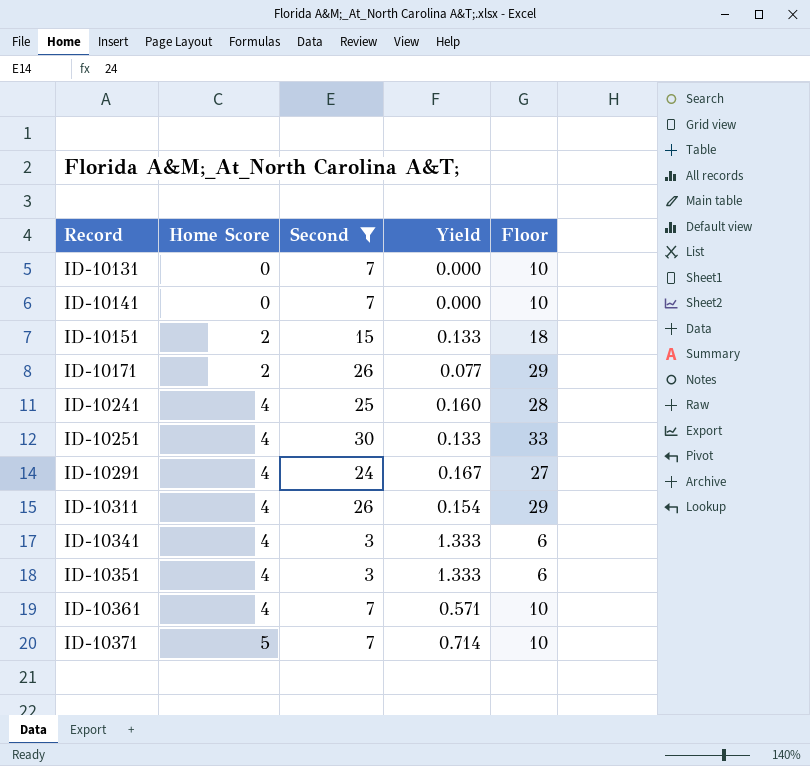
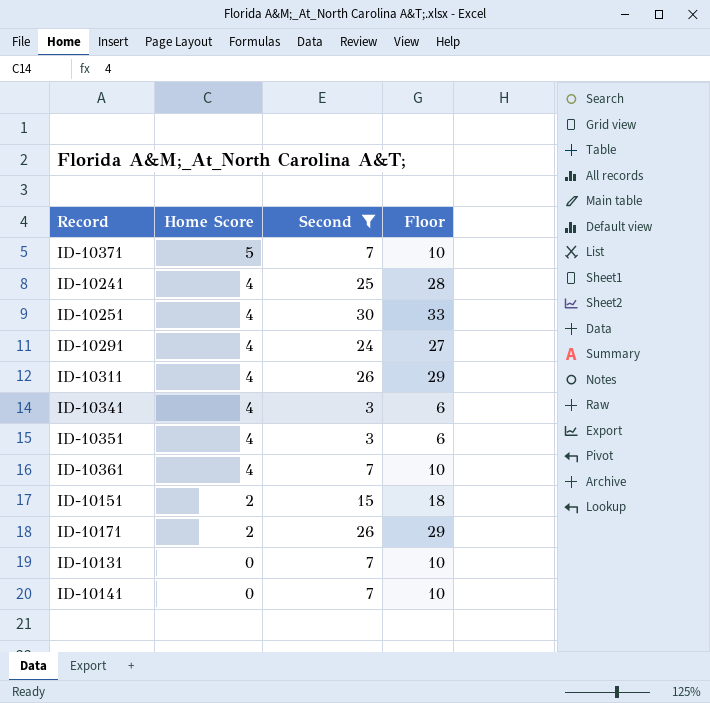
row order: Record ascending -> Home Score descending
column Yield | formula: [Home Score] / [Second] -> none

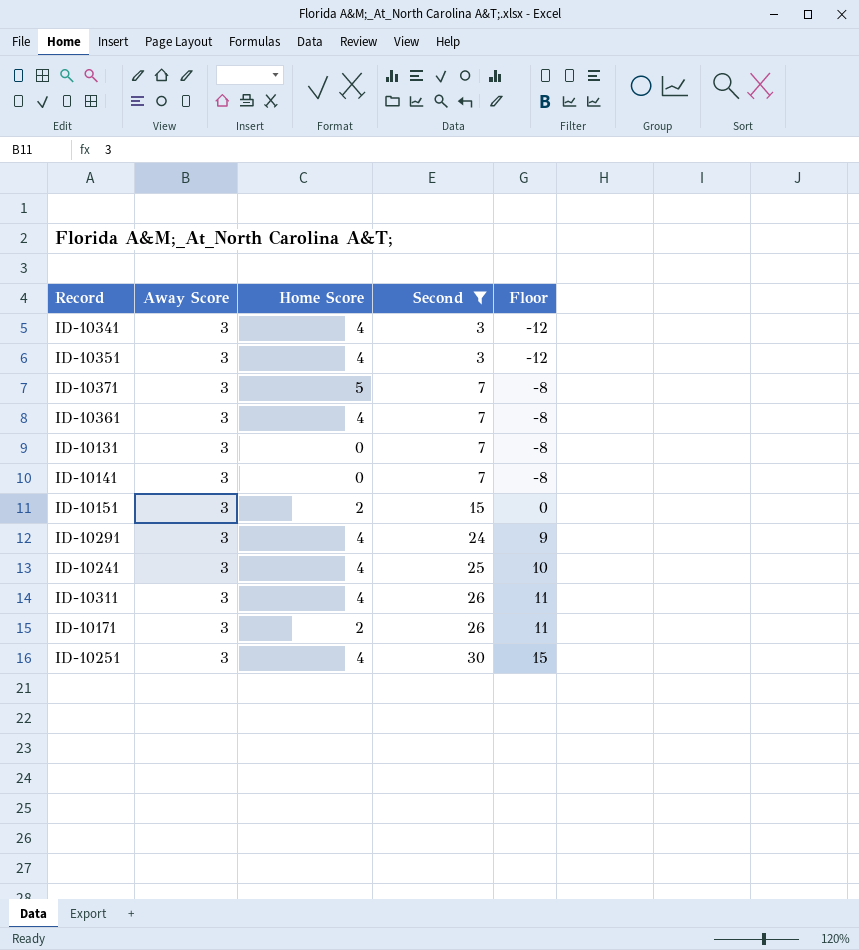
row order: Home Score descending -> Second ascending
column Away Score | position: none -> 2
column Floor | formula: [Second] + 3 -> [Second] - 15

